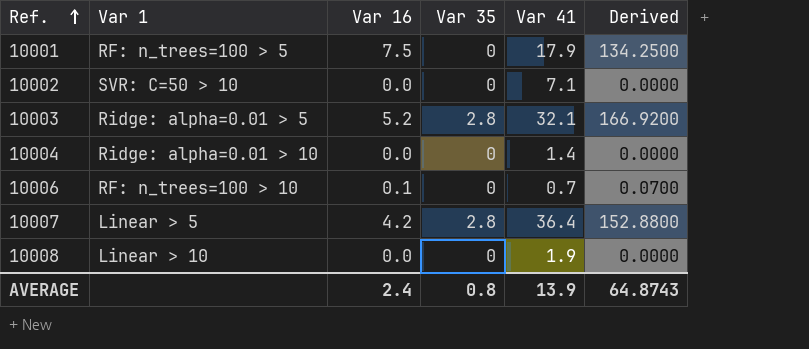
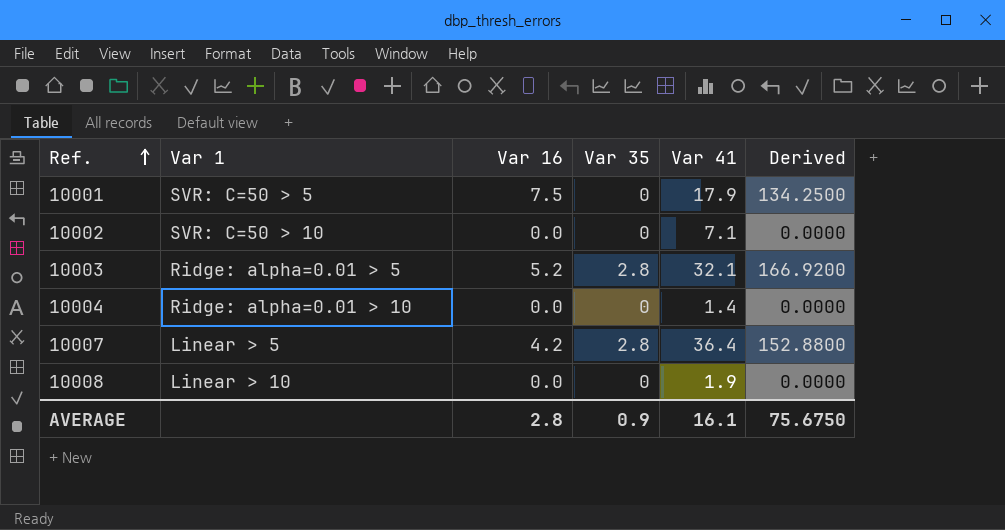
row 10006: RF: n_trees=100 > 10 | 0.1 | 0 | 0.7 | 0.0700 -> none
10001 | Var 1: RF: n_trees=100 > 5 -> SVR: C=50 > 5
AVERAGE | Var 16: 2.4 -> 2.8
AVERAGE | Var 35: 0.8 -> 0.9
AVERAGE | Var 41: 13.9 -> 16.1
AVERAGE | Derived: 64.8743 -> 75.6750

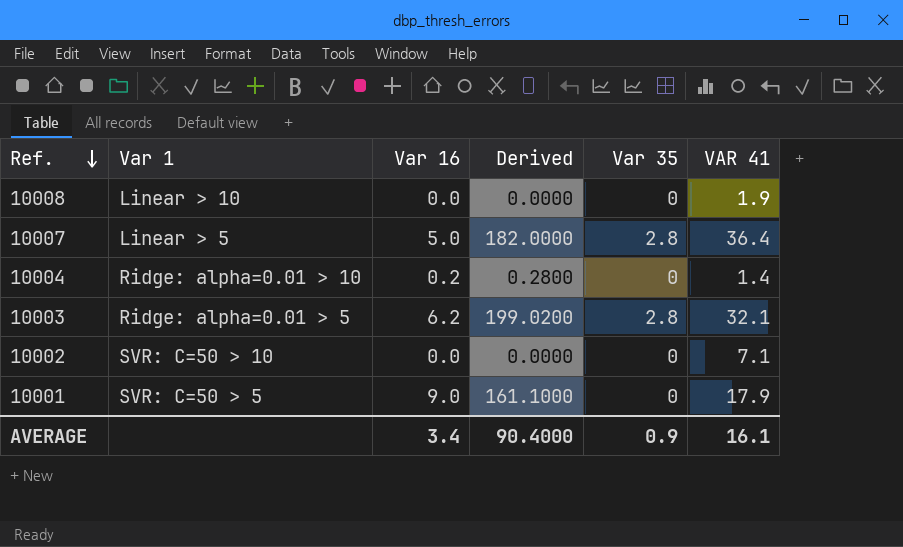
row order: Ref. ascending -> Ref. descending
column Derived | position: 6 -> 4
column name: Var 41 -> VAR 41
10007 | Var 16: 4.2 -> 5.0
10007 | Derived: 152.8800 -> 182.0000
10004 | Var 16: 0.0 -> 0.2
10004 | Derived: 0.0000 -> 0.2800
10003 | Var 16: 5.2 -> 6.2
10003 | Derived: 166.9200 -> 199.0200
10001 | Var 16: 7.5 -> 9.0
10001 | Derived: 134.2500 -> 161.1000
AVERAGE | Var 16: 2.8 -> 3.4
AVERAGE | Derived: 75.6750 -> 90.4000

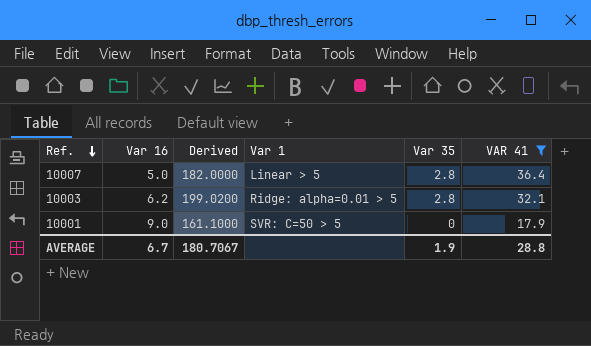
filter: none -> VAR 41 >= 17.9
column Var 1 | position: 2 -> 4
AVERAGE | Var 16: 3.4 -> 6.7
AVERAGE | Derived: 90.4000 -> 180.7067
AVERAGE | Var 35: 0.9 -> 1.9
AVERAGE | VAR 41: 16.1 -> 28.8

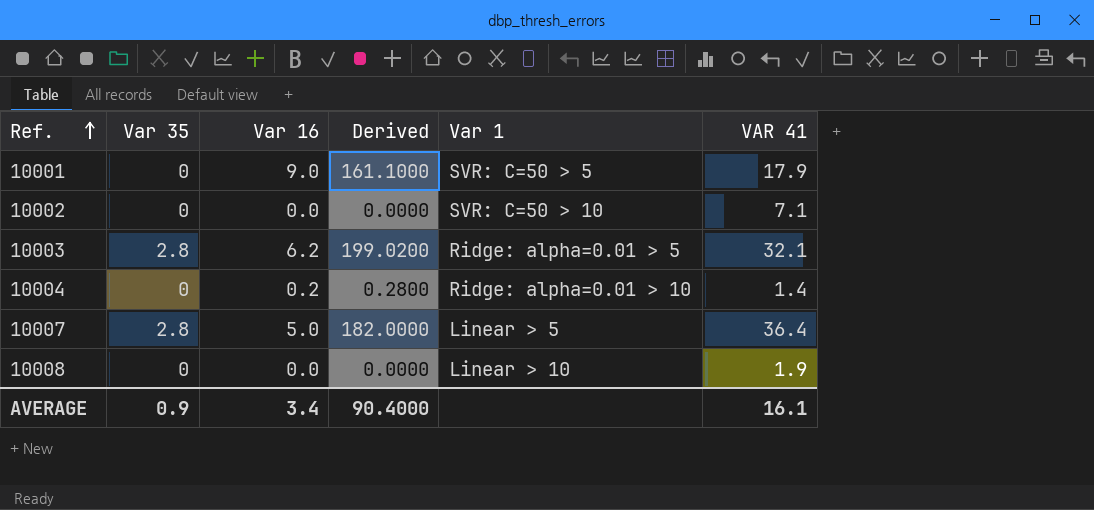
filter: VAR 41 >= 17.9 -> none
row order: Ref. descending -> Ref. ascending
column Var 35 | position: 5 -> 2
AVERAGE | Var 35: 1.9 -> 0.9
AVERAGE | Var 16: 6.7 -> 3.4
AVERAGE | Derived: 180.7067 -> 90.4000
AVERAGE | VAR 41: 28.8 -> 16.1

